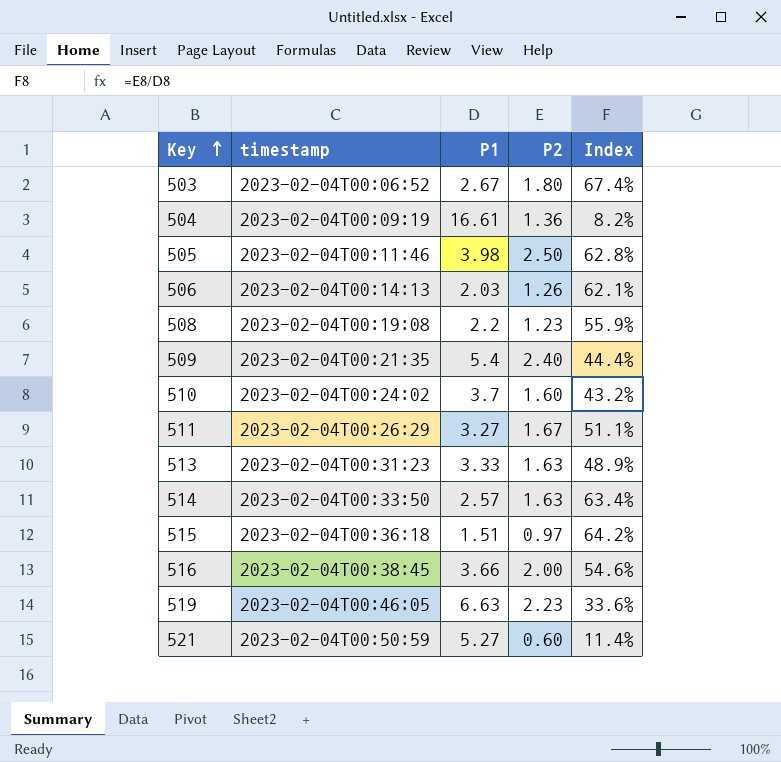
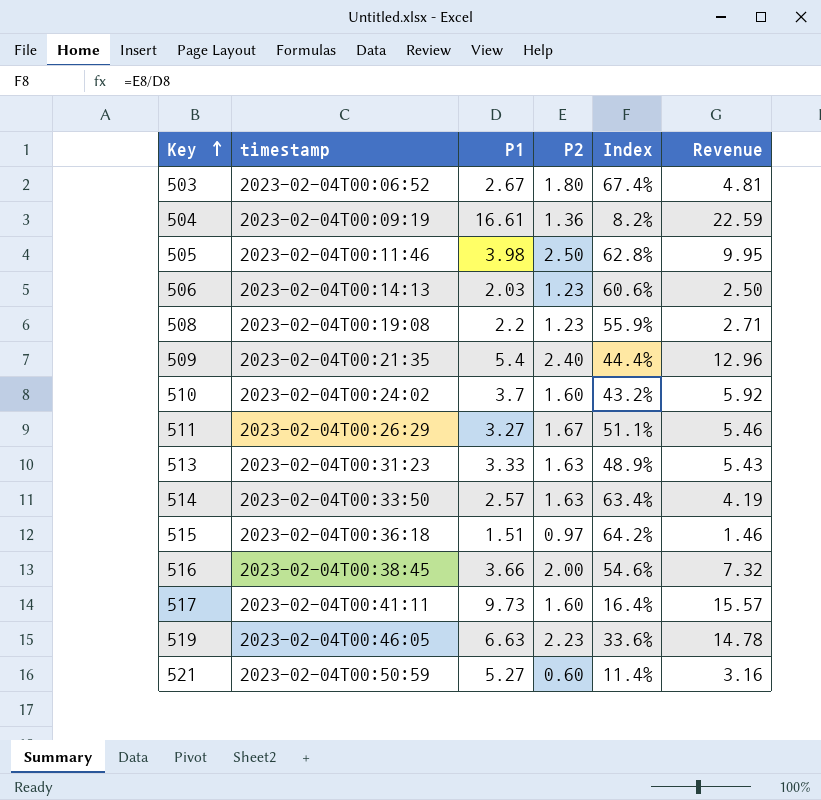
column Revenue | formula: none -> [P1] * [P2]
506 | P2: 1.26 -> 1.23
506 | Index: 62.1% -> 60.6%
row 517: none -> 2023-02-04T00:41:11 | 9.73 | 1.60 | 16.4% | 15.57

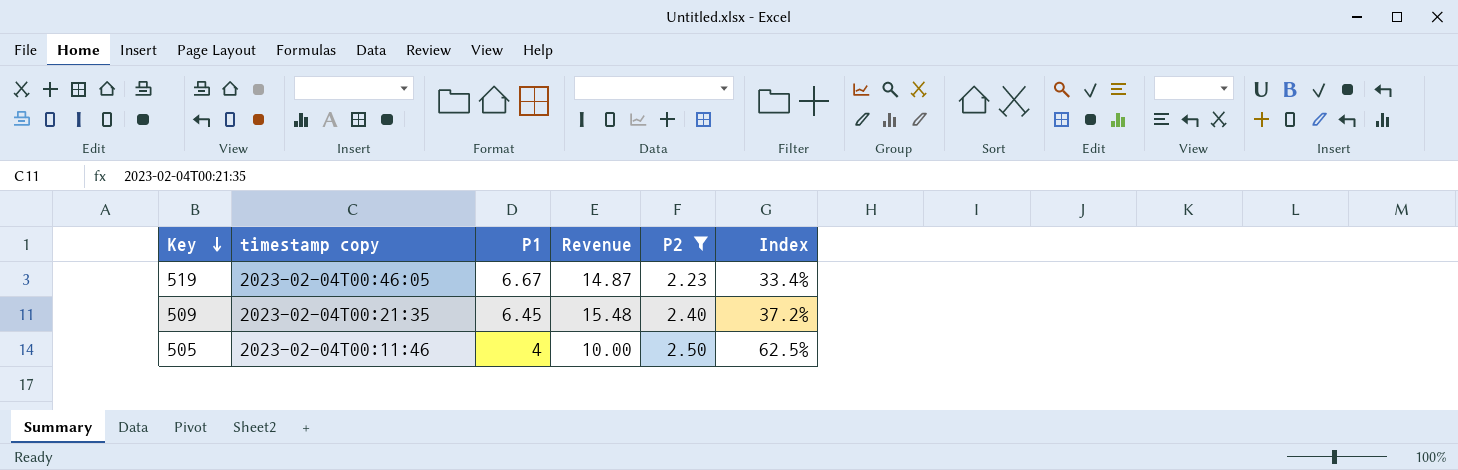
filter: none -> P2 >= 2.23
row order: Key ascending -> Key descending
column name: timestamp -> timestamp copy
column Revenue | position: 6 -> 4
519 | P1: 6.63 -> 6.67
519 | Revenue: 14.78 -> 14.87
519 | Index: 33.6% -> 33.4%
509 | P1: 5.4 -> 6.45
509 | Revenue: 12.96 -> 15.48
509 | Index: 44.4% -> 37.2%
505 | P1: 3.98 -> 4
505 | Revenue: 9.95 -> 10.00
505 | Index: 62.8% -> 62.5%

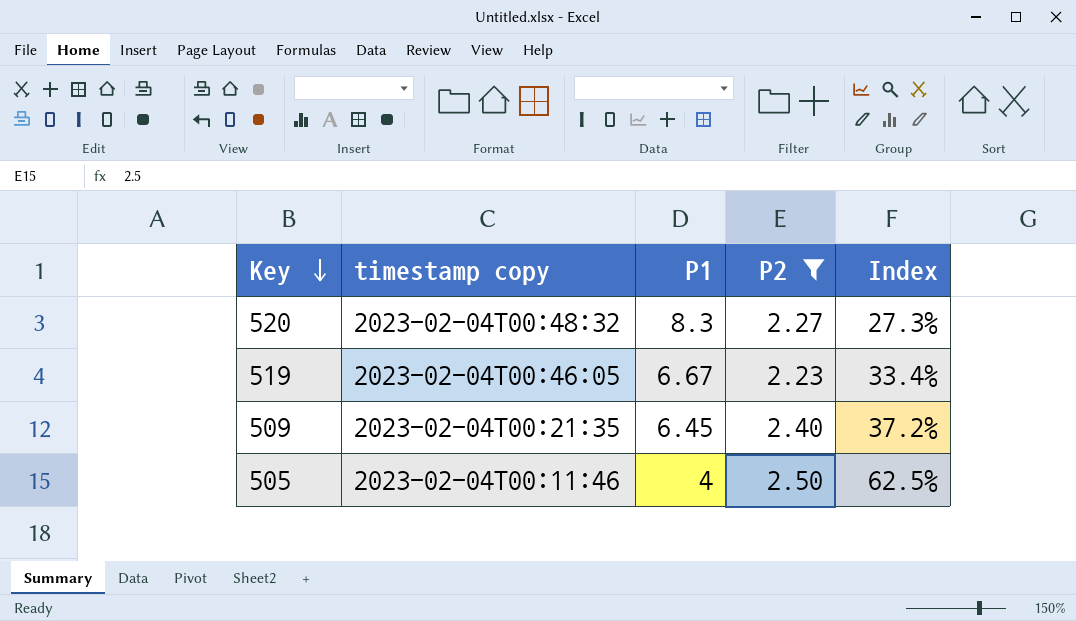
column Revenue | formula: [P1] * [P2] -> none
row 520: none -> 2023-02-04T00:48:32 | 8.3 | 2.27 | 27.3%

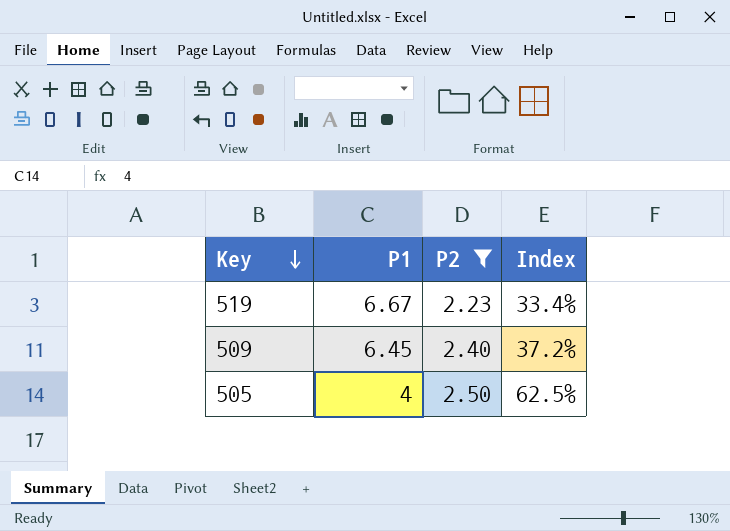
column timestamp copy | position: 2 -> none
row 520: 2023-02-04T00:48:32 | 8.3 | 2.27 | 27.3% -> none

